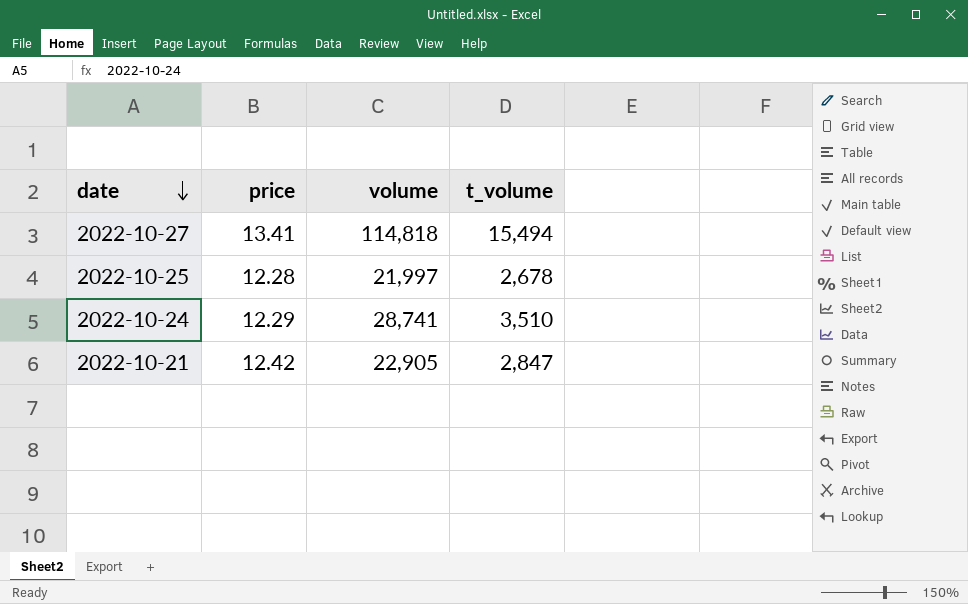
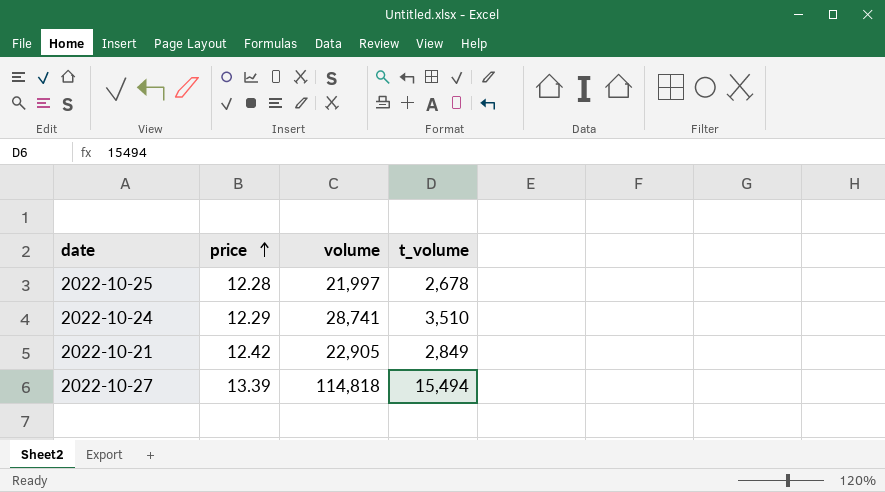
row order: date descending -> price ascending
2022-10-21 | t_volume: 2,847 -> 2,849
2022-10-27 | price: 13.41 -> 13.39

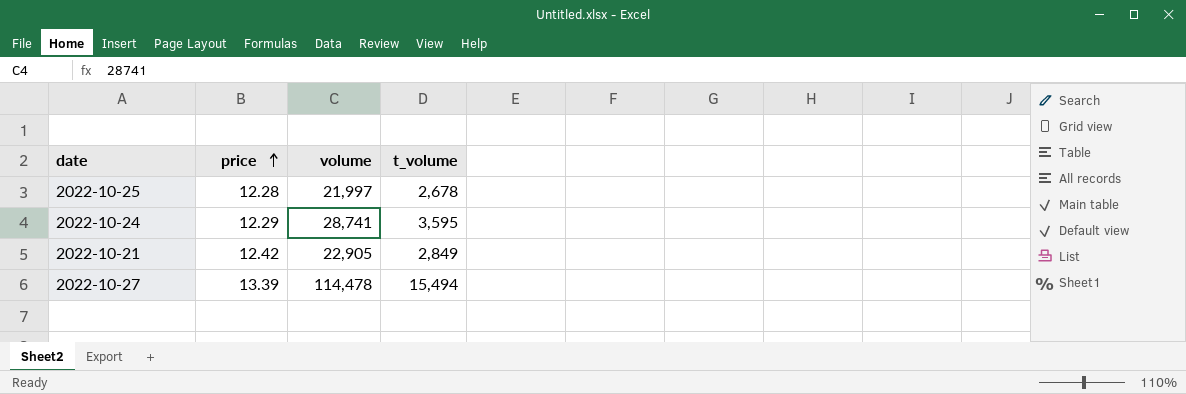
2022-10-24 | t_volume: 3,510 -> 3,595
2022-10-27 | volume: 114,818 -> 114,478

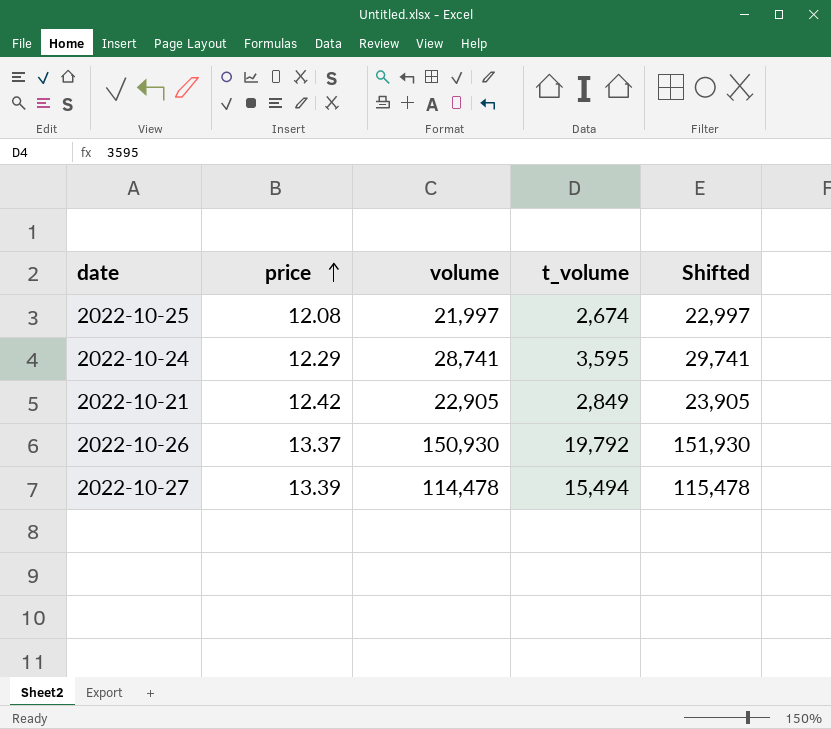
column Shifted | formula: none -> [volume] + 1000
2022-10-25 | price: 12.28 -> 12.08
2022-10-25 | t_volume: 2,678 -> 2,674
row 2022-10-26: none -> 13.37 | 150,930 | 19,792 | 151,930

